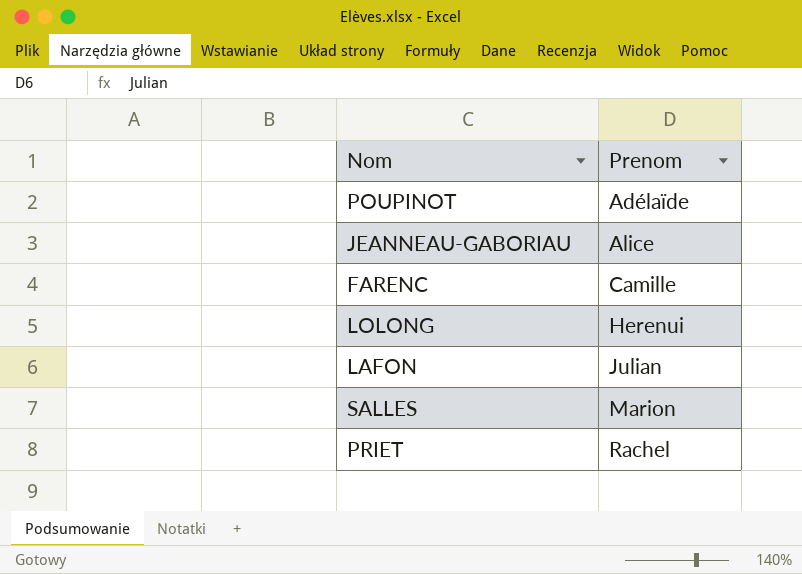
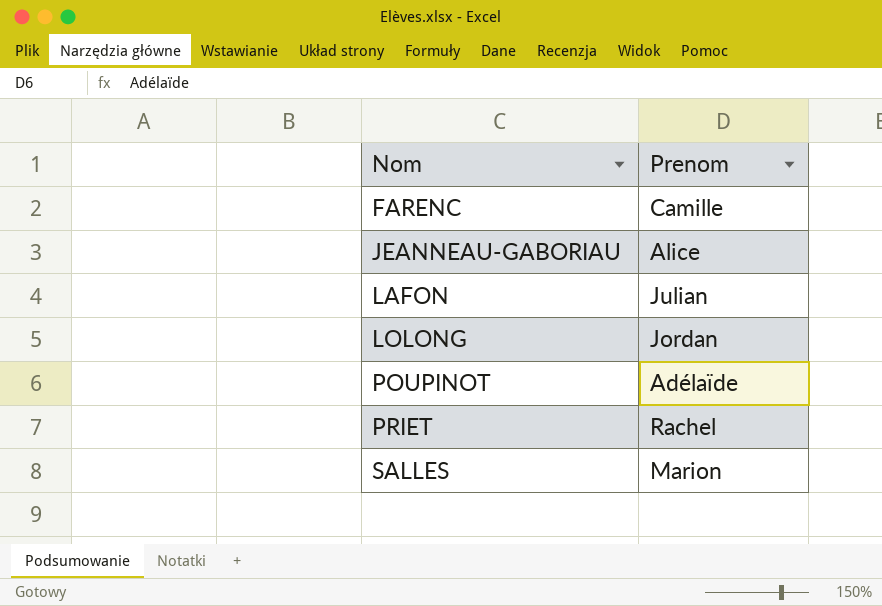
row order: Prenom ascending -> Nom ascending
LOLONG | Prenom: Herenui -> Jordan

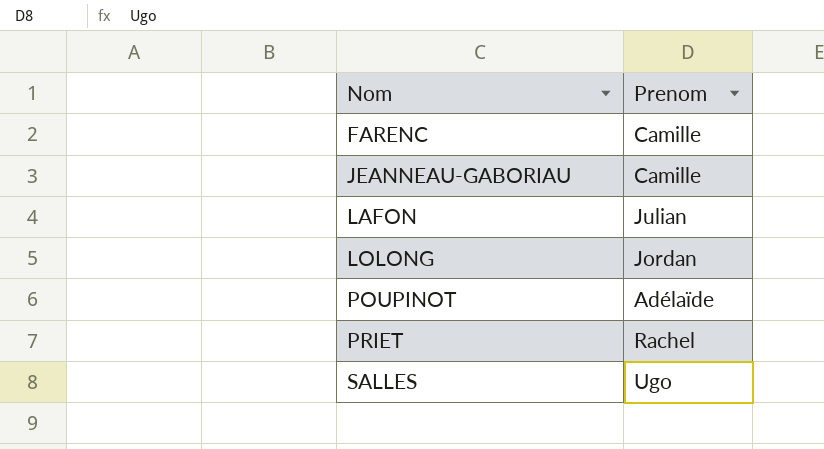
JEANNEAU-GABORIAU | Prenom: Alice -> Camille
SALLES | Prenom: Marion -> Ugo

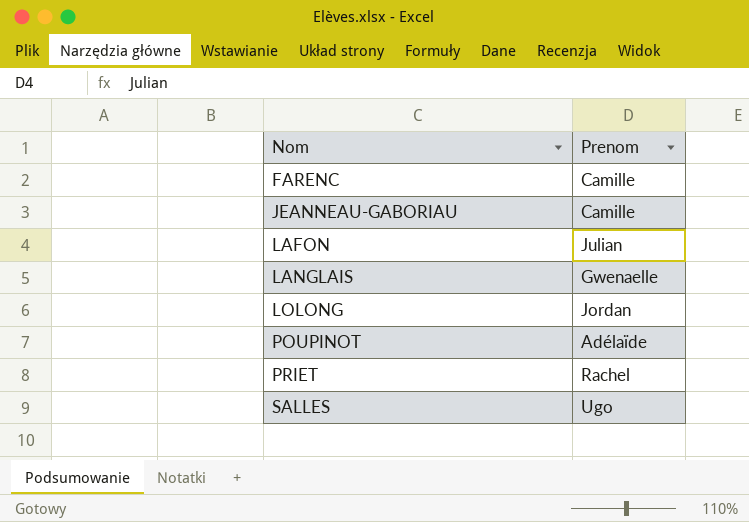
row LANGLAIS: none -> Gwenaelle

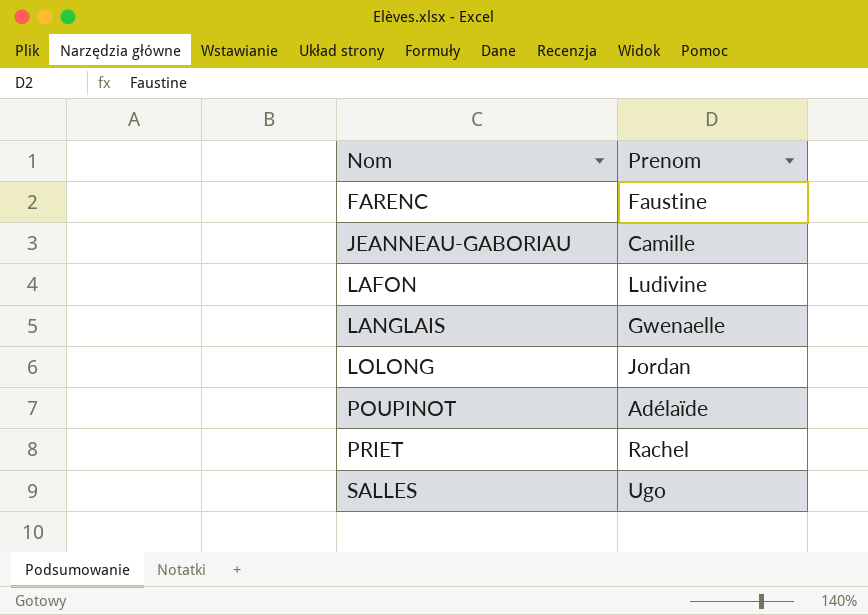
FARENC | Prenom: Camille -> Faustine
LAFON | Prenom: Julian -> Ludivine

